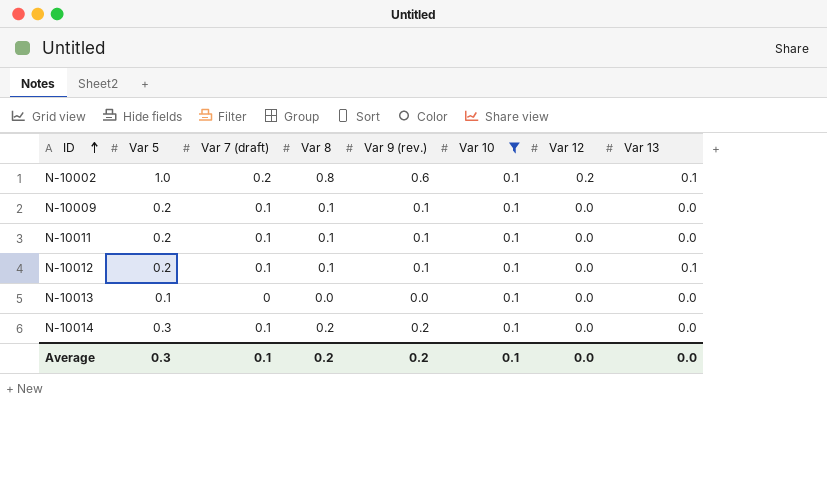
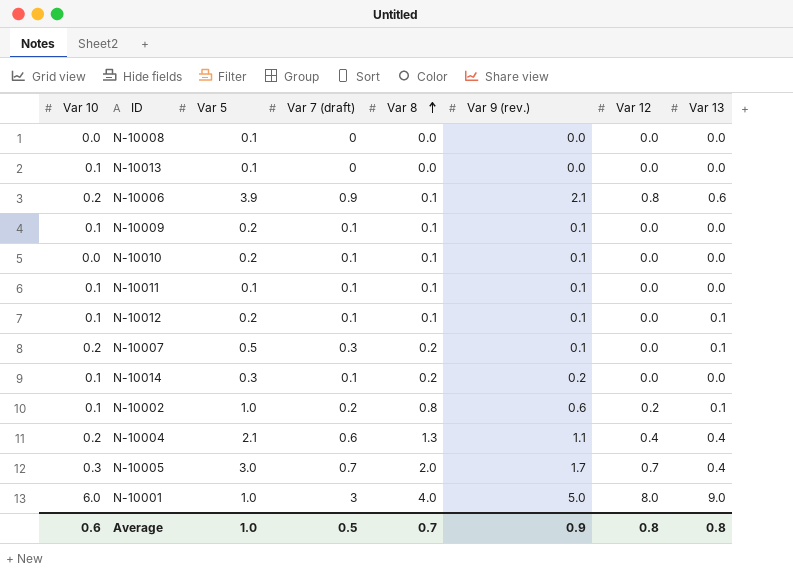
filter: Var 10 = 0.1 -> none
row order: ID ascending -> Var 8 ascending
column Var 10 | position: 6 -> 1
N-10011 | Var 5: 0.2 -> 0.1
Average | Var 10: 0.1 -> 0.6
Average | Var 5: 0.3 -> 1.0
Average | Var 7 (draft): 0.1 -> 0.5
Average | Var 8: 0.2 -> 0.7
Average | Var 9 (rev.): 0.2 -> 0.9
Average | Var 12: 0.0 -> 0.8
Average | Var 13: 0.0 -> 0.8

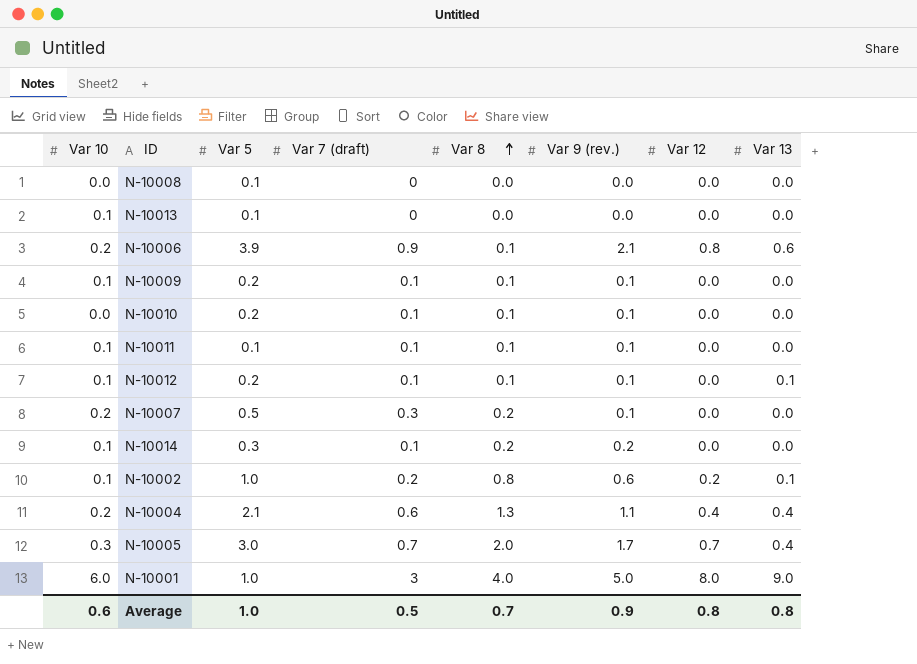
N-10007 | Var 13: 0.1 -> 0.0

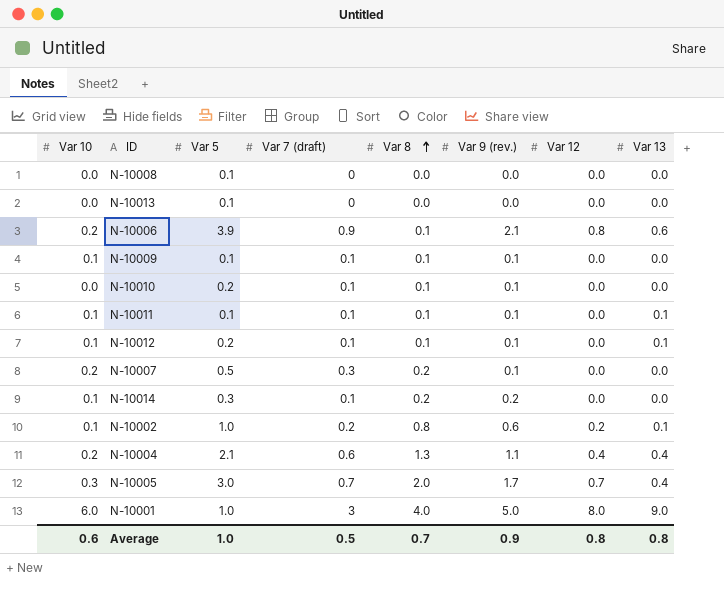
N-10013 | Var 10: 0.1 -> 0.0
N-10009 | Var 5: 0.2 -> 0.1
N-10011 | Var 13: 0.0 -> 0.1

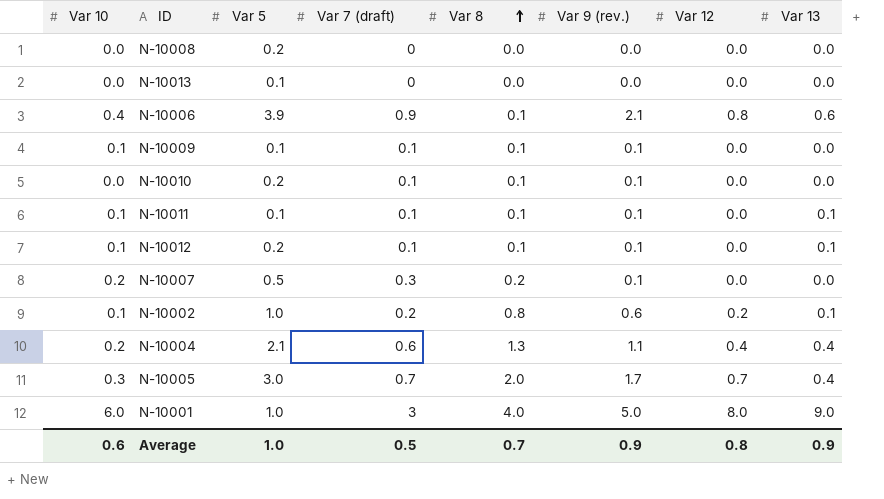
row N-10014: 0.1 | 0.3 | 0.1 | 0.2 | 0.2 | 0.0 | 0.0 -> none
N-10008 | Var 5: 0.1 -> 0.2
N-10006 | Var 10: 0.2 -> 0.4
Average | Var 13: 0.8 -> 0.9

